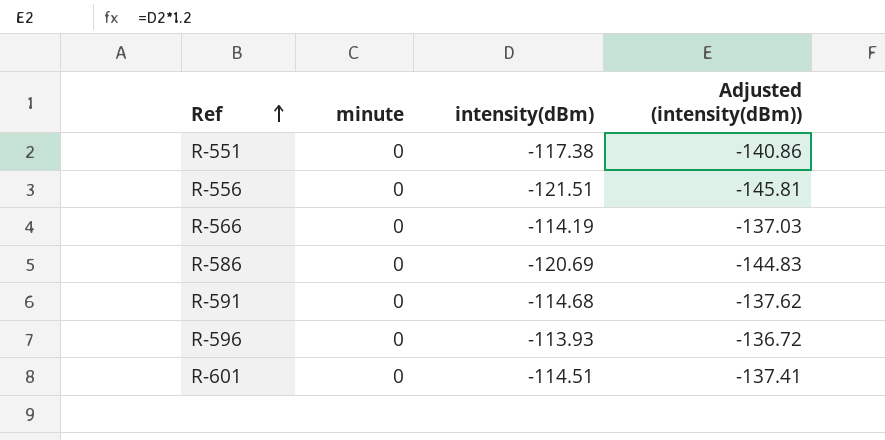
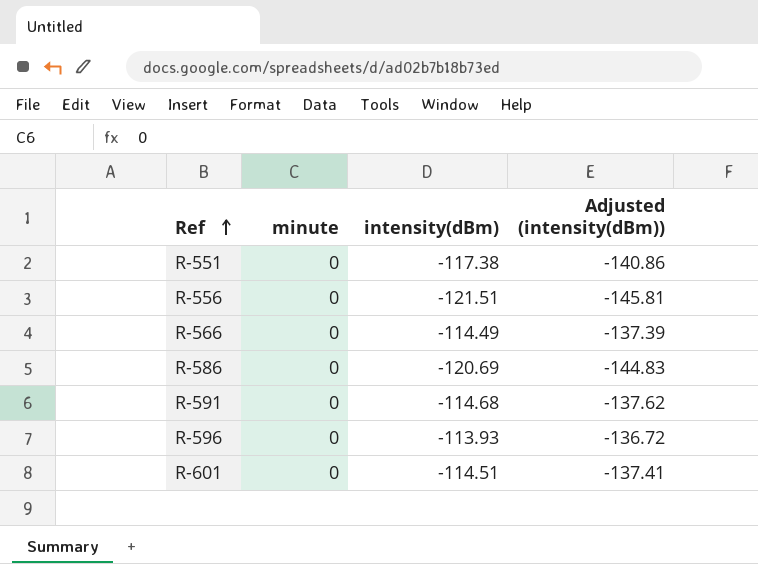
R-566 | intensity(dBm): -114.19 -> -114.49
R-566 | Adjusted (intensity(dBm)): -137.03 -> -137.39

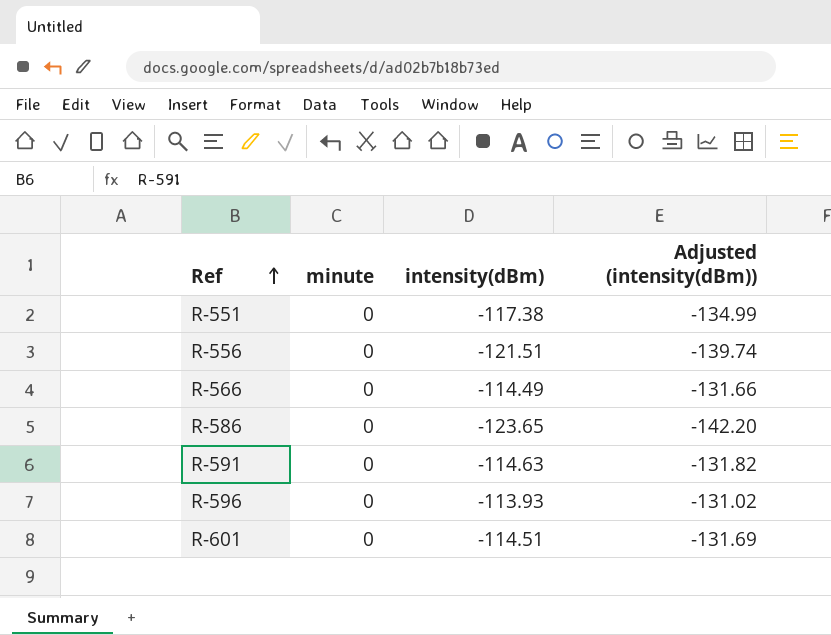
column Adjusted (intensity(dBm)) | formula: [intensity(dBm)] * 1.2 -> [intensity(dBm)] * 1.15
R-586 | intensity(dBm): -120.69 -> -123.65
R-591 | intensity(dBm): -114.68 -> -114.63

